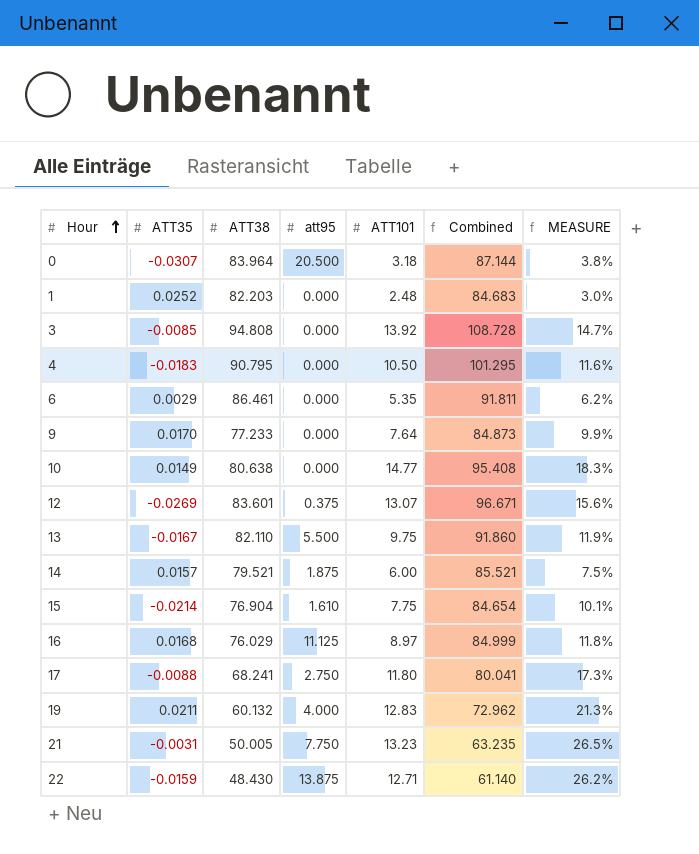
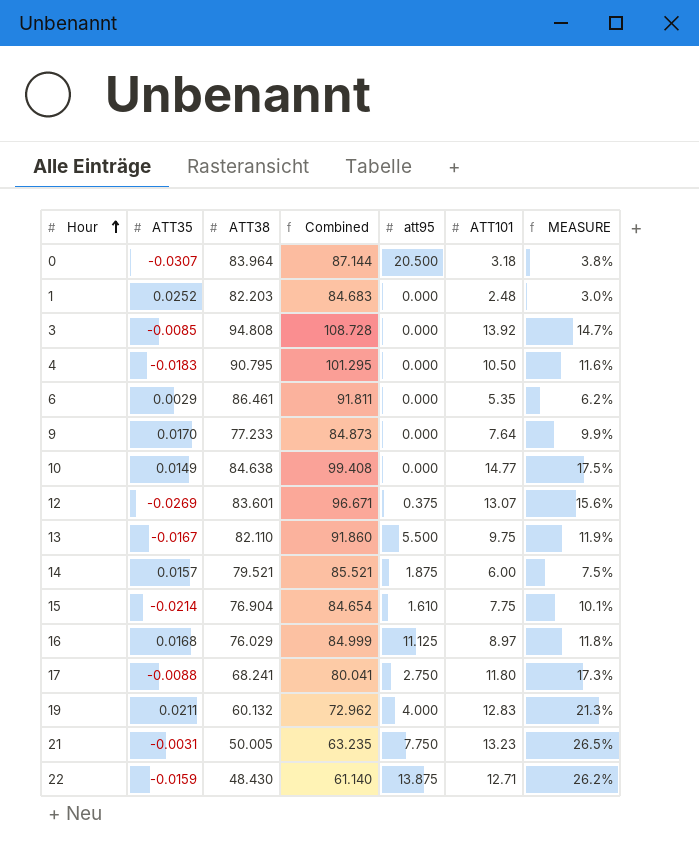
column Combined | position: 6 -> 4
10 | ATT38: 80.638 -> 84.638
10 | Combined: 95.408 -> 99.408
10 | MEASURE: 18.3% -> 17.5%

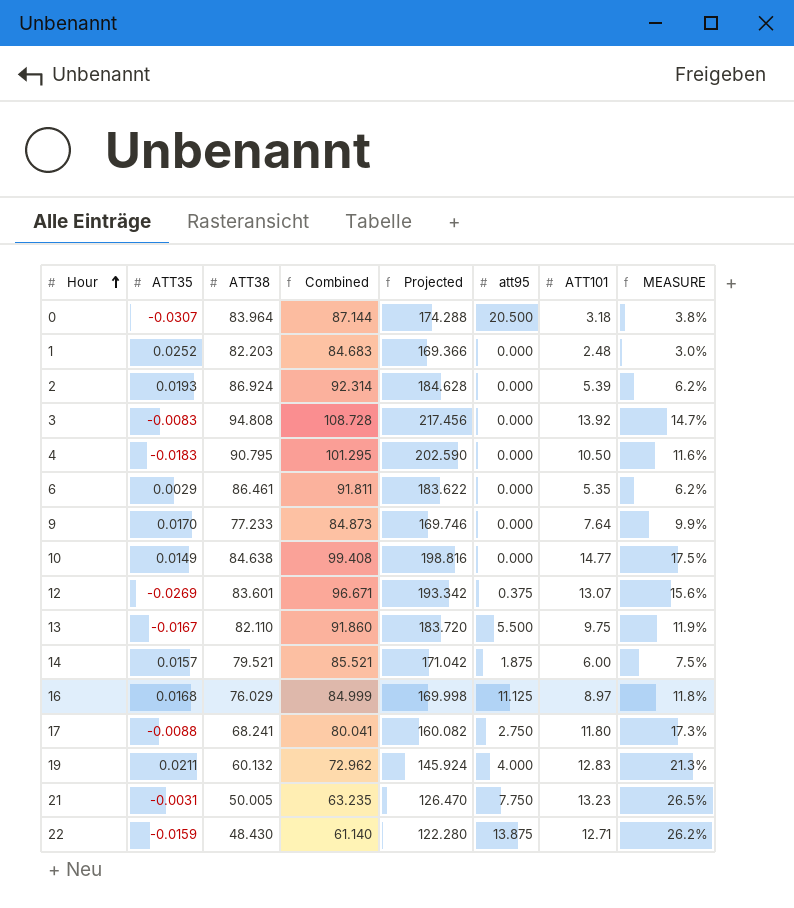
column Projected | formula: none -> [Combined] * 2
row 15: -0.0214 | 76.904 | 84.654 | 1.610 | 7.75 | 10.1% -> none
row 2: none -> 0.0193 | 86.924 | 92.314 | 184.628 | 0.000 | 5.39 | 6.2%
3 | ATT35: -0.0085 -> -0.0083

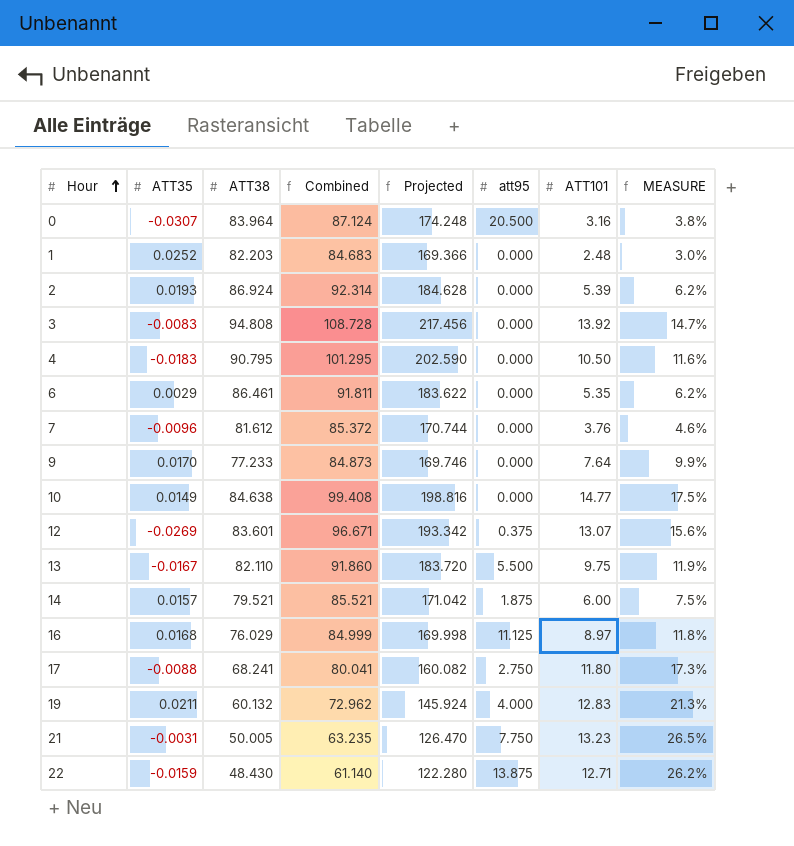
0 | Combined: 87.144 -> 87.124
0 | Projected: 174.288 -> 174.248
0 | ATT101: 3.18 -> 3.16
row 7: none -> -0.0096 | 81.612 | 85.372 | 170.744 | 0.000 | 3.76 | 4.6%

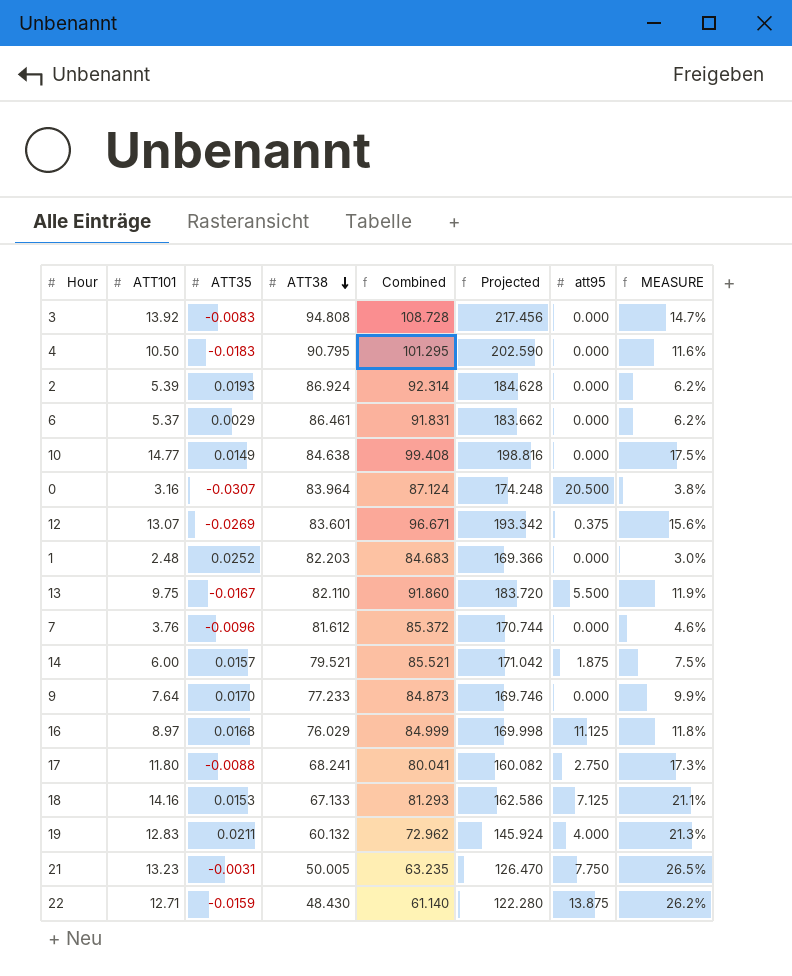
row order: Hour ascending -> ATT38 descending
column ATT101 | position: 7 -> 2
6 | ATT101: 5.35 -> 5.37
6 | Combined: 91.811 -> 91.831
6 | Projected: 183.622 -> 183.662
row 18: none -> 14.16 | 0.0153 | 67.133 | 81.293 | 162.586 | 7.125 | 21.1%

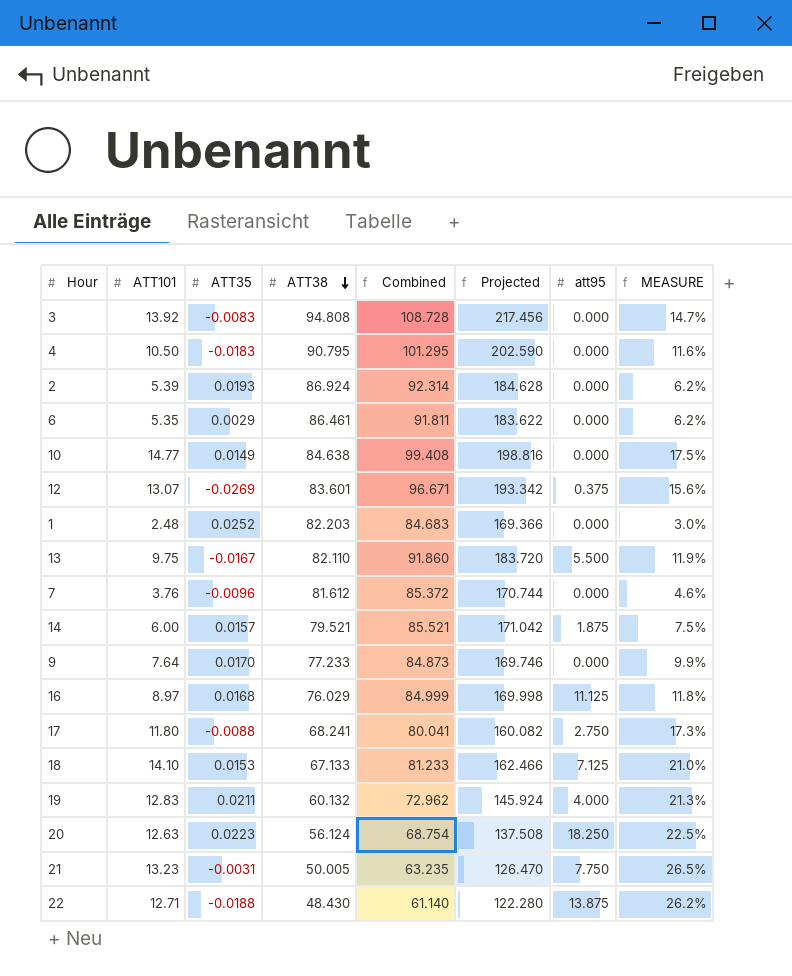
row 0: 3.16 | -0.0307 | 83.964 | 87.124 | 174.248 | 20.500 | 3.8% -> none
6 | ATT101: 5.37 -> 5.35
6 | Combined: 91.831 -> 91.811
6 | Projected: 183.662 -> 183.622
18 | ATT101: 14.16 -> 14.10
18 | Combined: 81.293 -> 81.233
18 | Projected: 162.586 -> 162.466
18 | MEASURE: 21.1% -> 21.0%
row 20: none -> 12.63 | 0.0223 | 56.124 | 68.754 | 137.508 | 18.250 | 22.5%
22 | ATT35: -0.0159 -> -0.0188

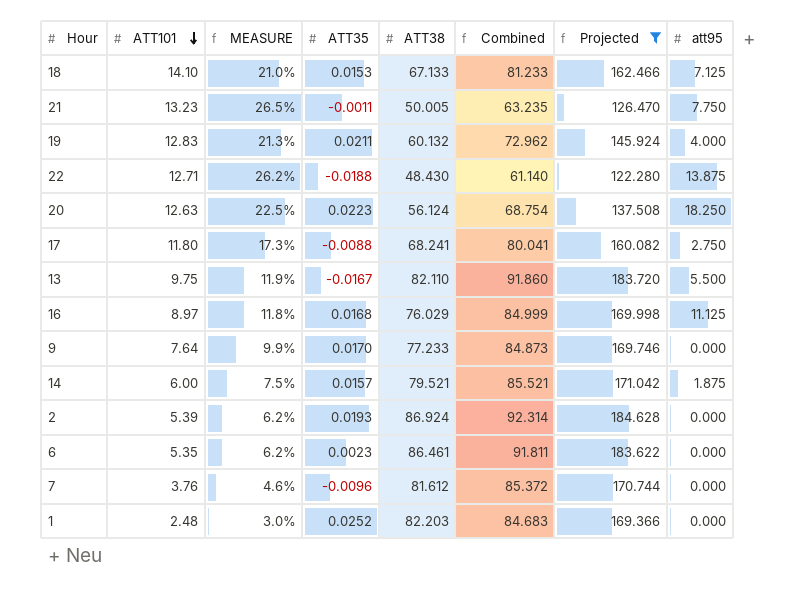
filter: none -> Projected <= 184.628
row order: ATT38 descending -> ATT101 descending
column MEASURE | position: 8 -> 3
21 | ATT35: -0.0031 -> -0.0011
6 | ATT35: 0.0029 -> 0.0023

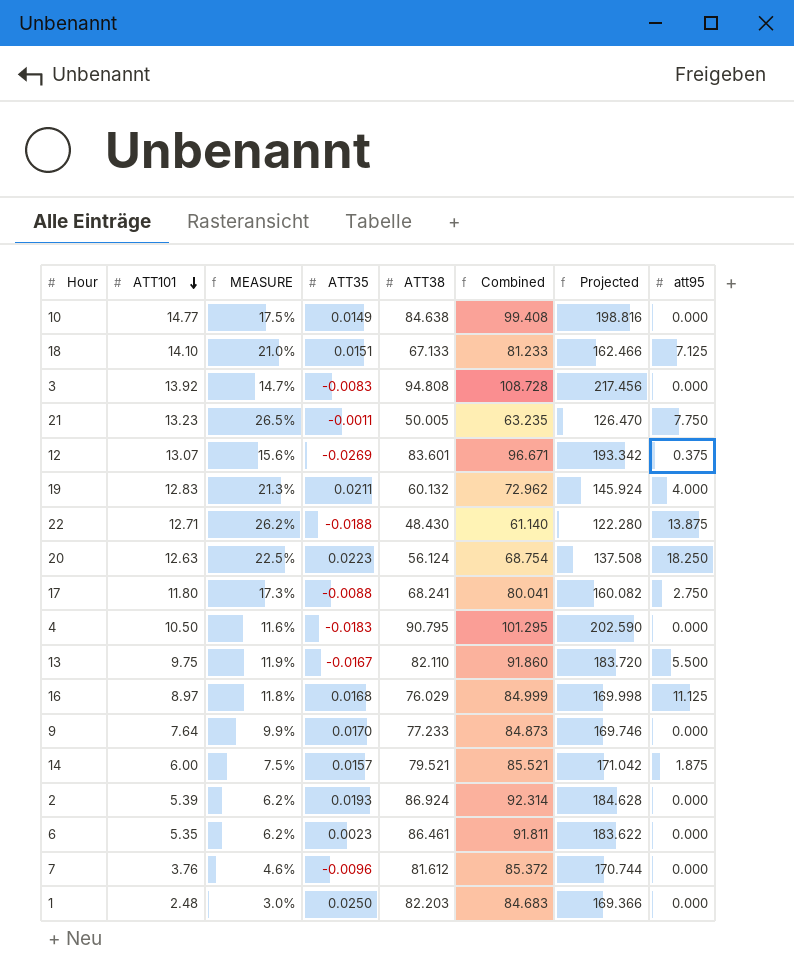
filter: Projected <= 184.628 -> none
18 | ATT35: 0.0153 -> 0.0151
1 | ATT35: 0.0252 -> 0.0250

